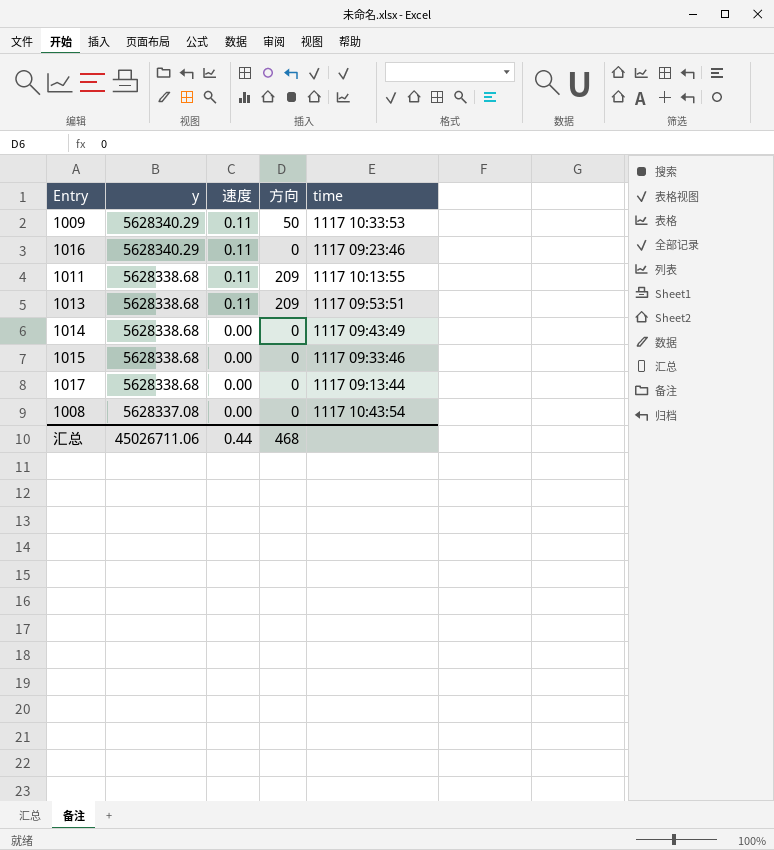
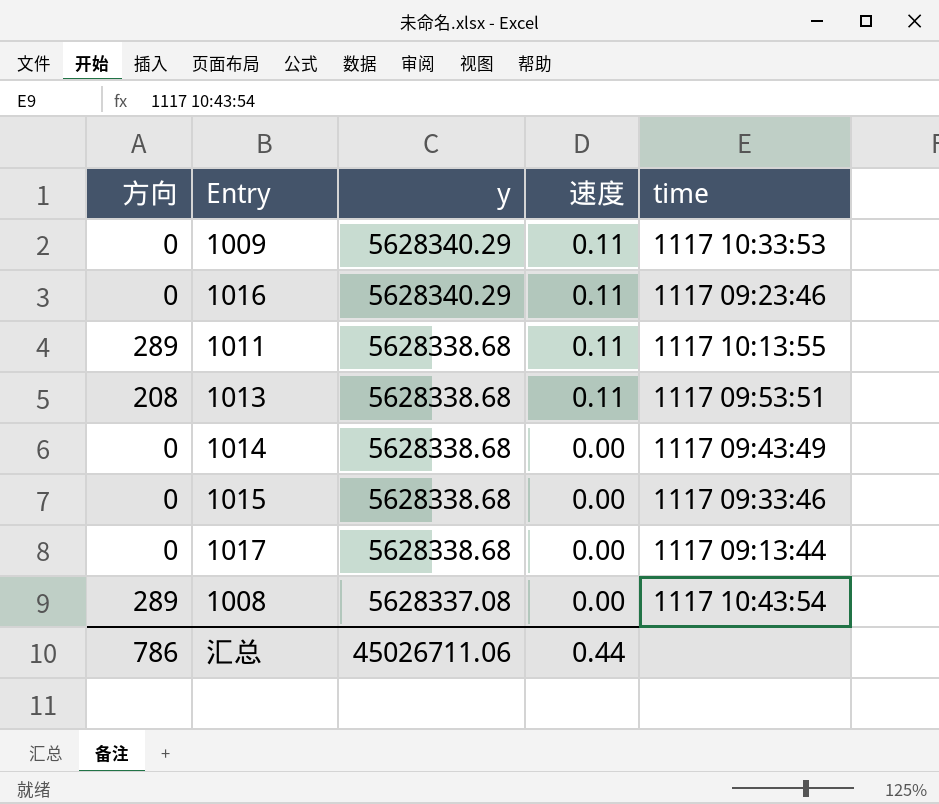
column 方向 | position: 4 -> 1
1009 | 方向: 50 -> 0
1011 | 方向: 209 -> 289
1013 | 方向: 209 -> 208
1008 | 方向: 0 -> 289
汇总 | 方向: 468 -> 786

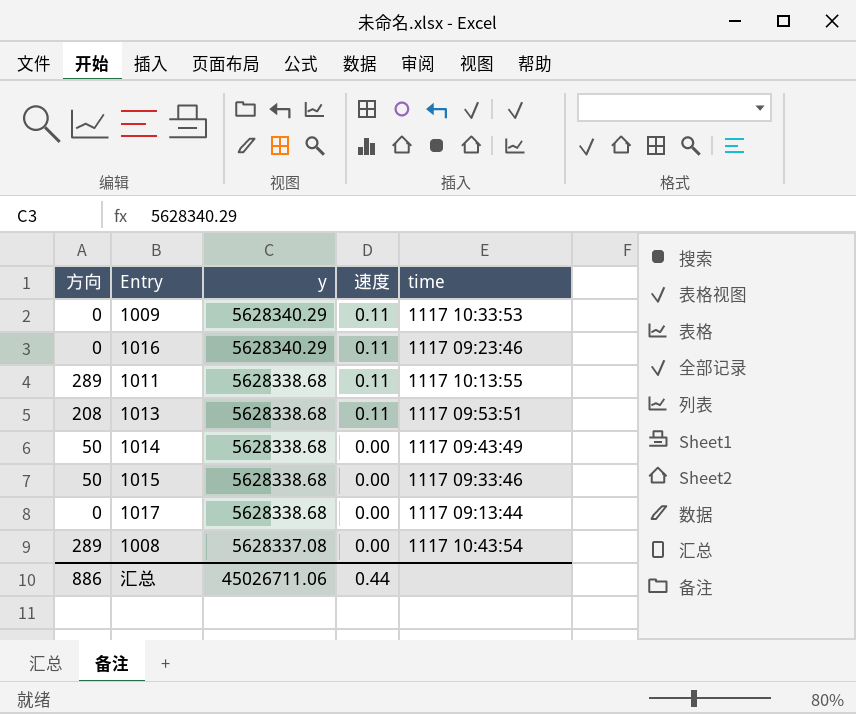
1014 | 方向: 0 -> 50
1015 | 方向: 0 -> 50
汇总 | 方向: 786 -> 886

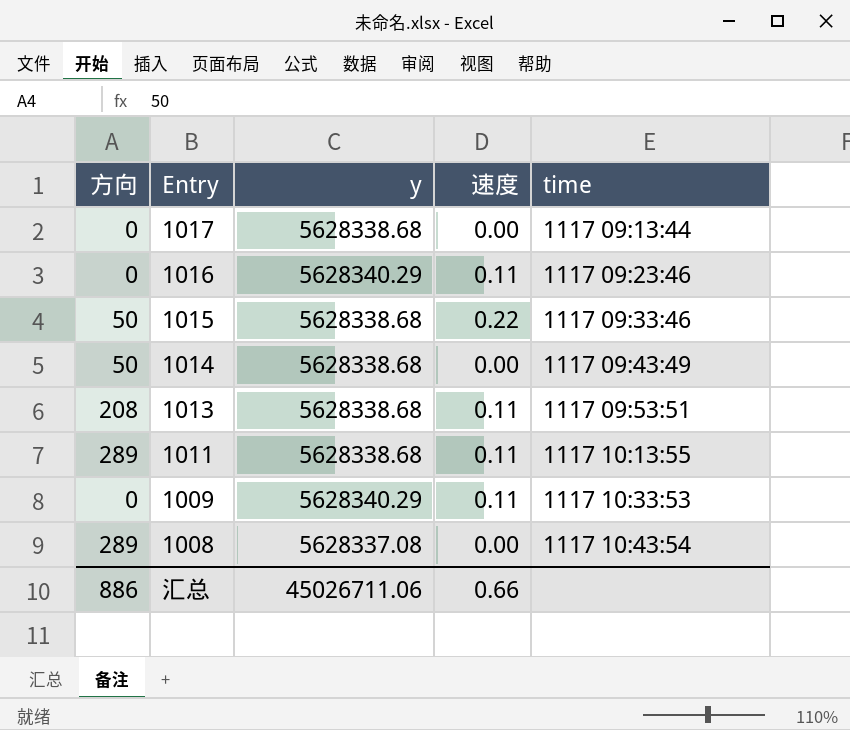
row order: y descending -> Entry descending
1015 | 速度: 0.00 -> 0.22
汇总 | 速度: 0.44 -> 0.66

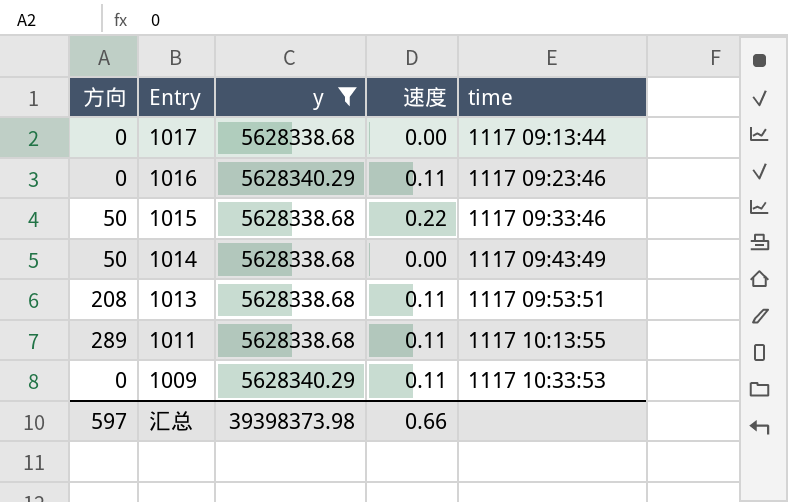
filter: none -> y != 5628337.08
汇总 | 方向: 886 -> 597
汇总 | y: 45026711.06 -> 39398373.98

